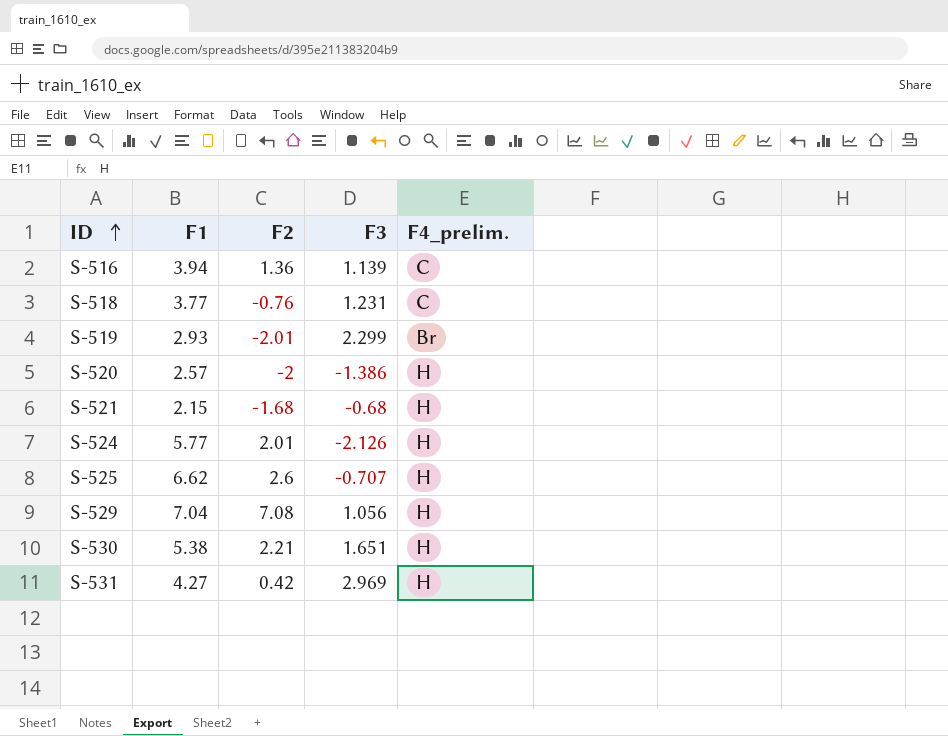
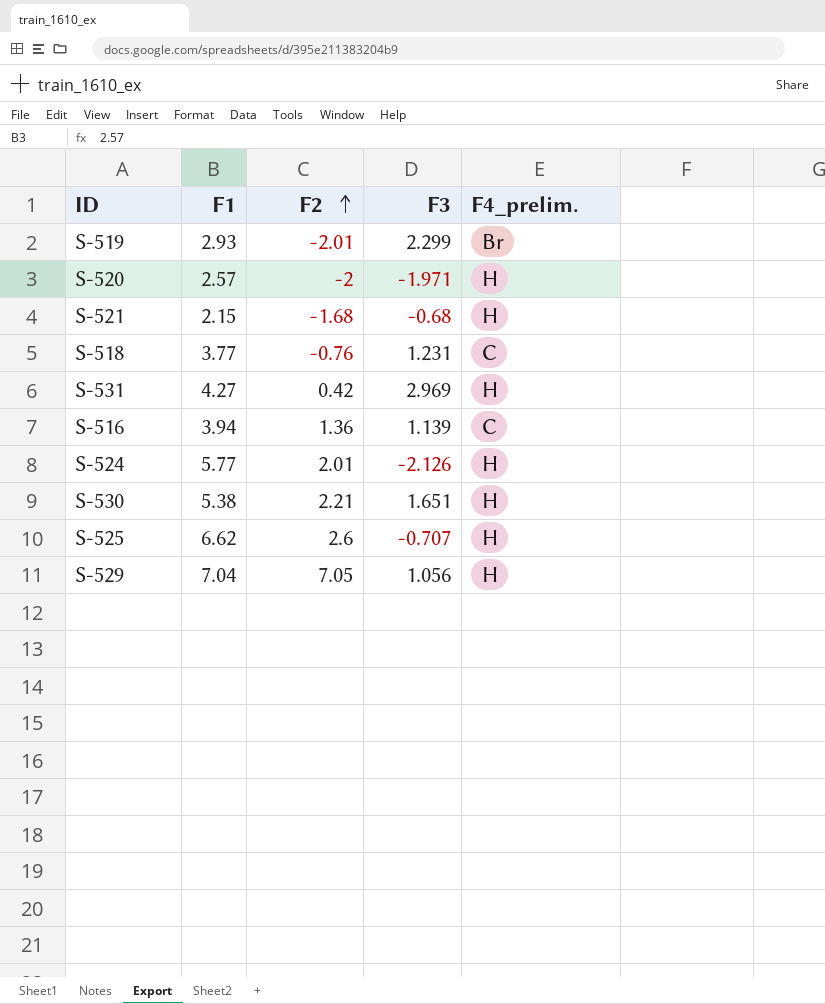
row order: ID ascending -> F2 ascending
S-520 | F3: -1.386 -> -1.971
S-529 | F2: 7.08 -> 7.05

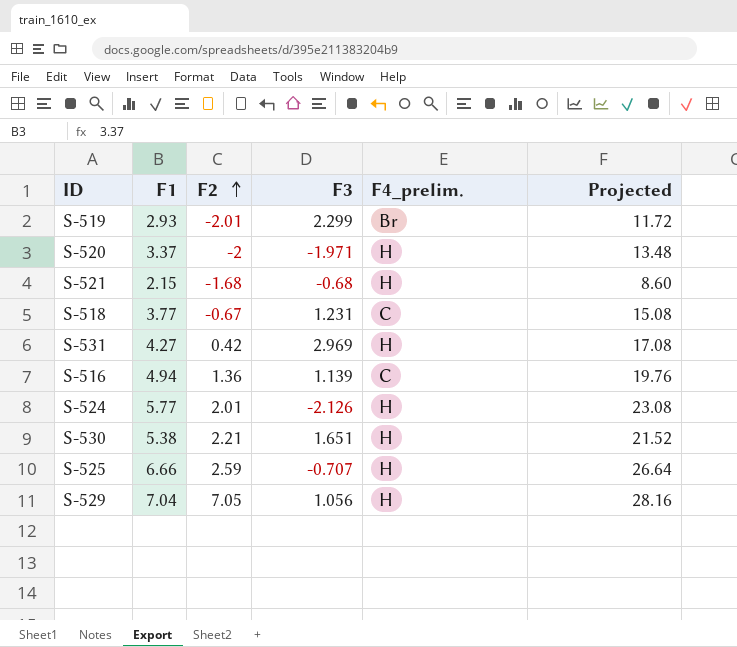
column Projected | formula: none -> [F1] * 4
S-520 | F1: 2.57 -> 3.37
S-518 | F2: -0.76 -> -0.67
S-516 | F1: 3.94 -> 4.94
S-525 | F1: 6.62 -> 6.66
S-525 | F2: 2.6 -> 2.59

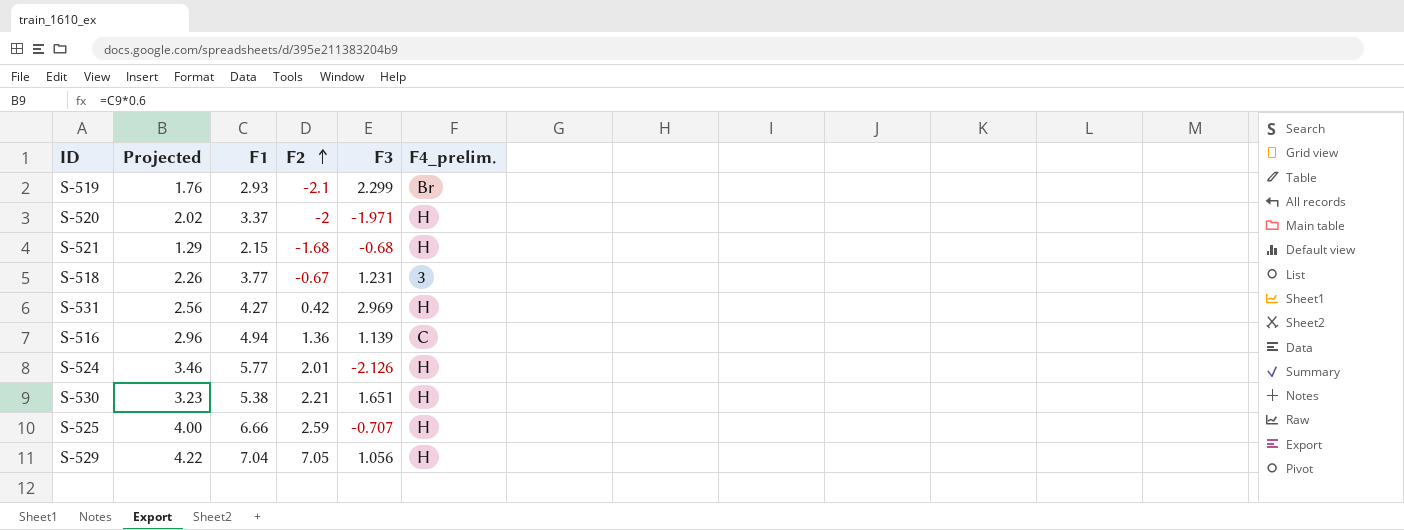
column Projected | formula: [F1] * 4 -> [F1] * 0.6
column Projected | position: 6 -> 2
S-519 | F2: -2.01 -> -2.1
S-518 | F4_prelim.: C -> 3

